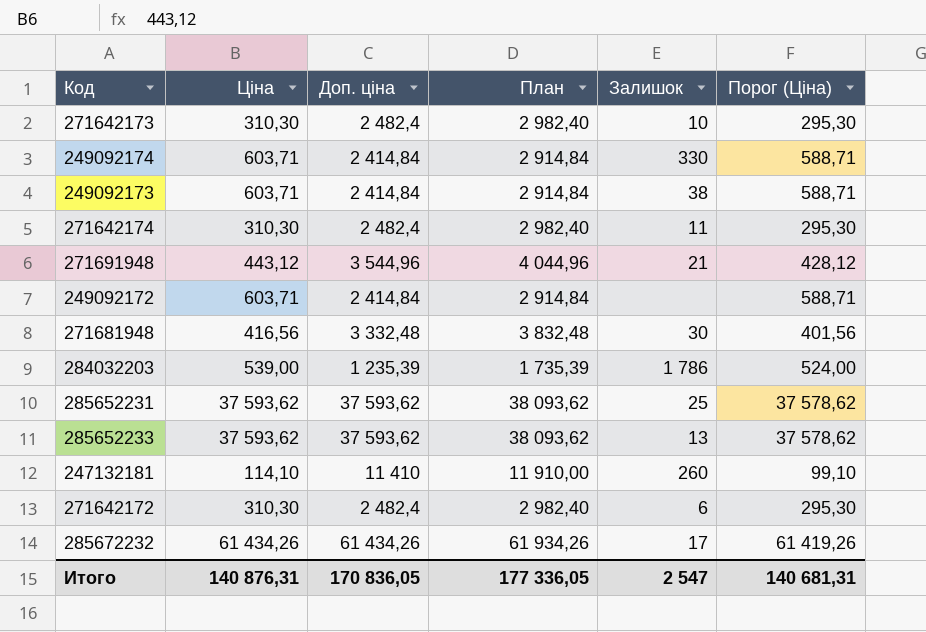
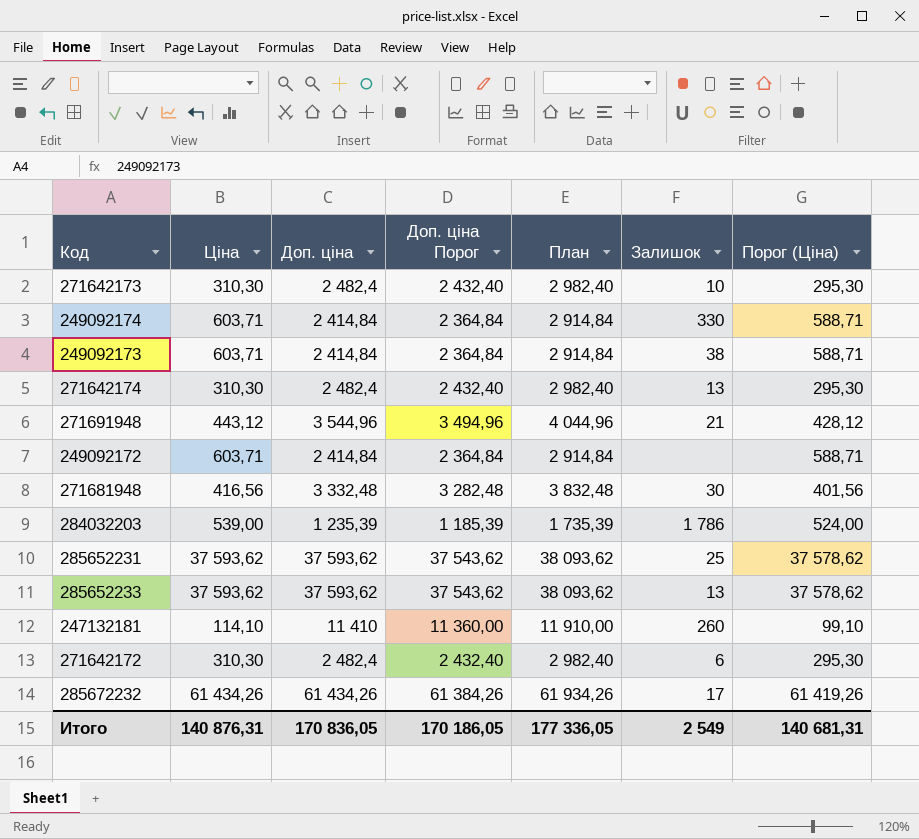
column Доп. ціна Порог | formula: none -> [Доп. ціна] - 50
271642174 | Залишок: 11 -> 13
Итого | Залишок: 2 547 -> 2 549

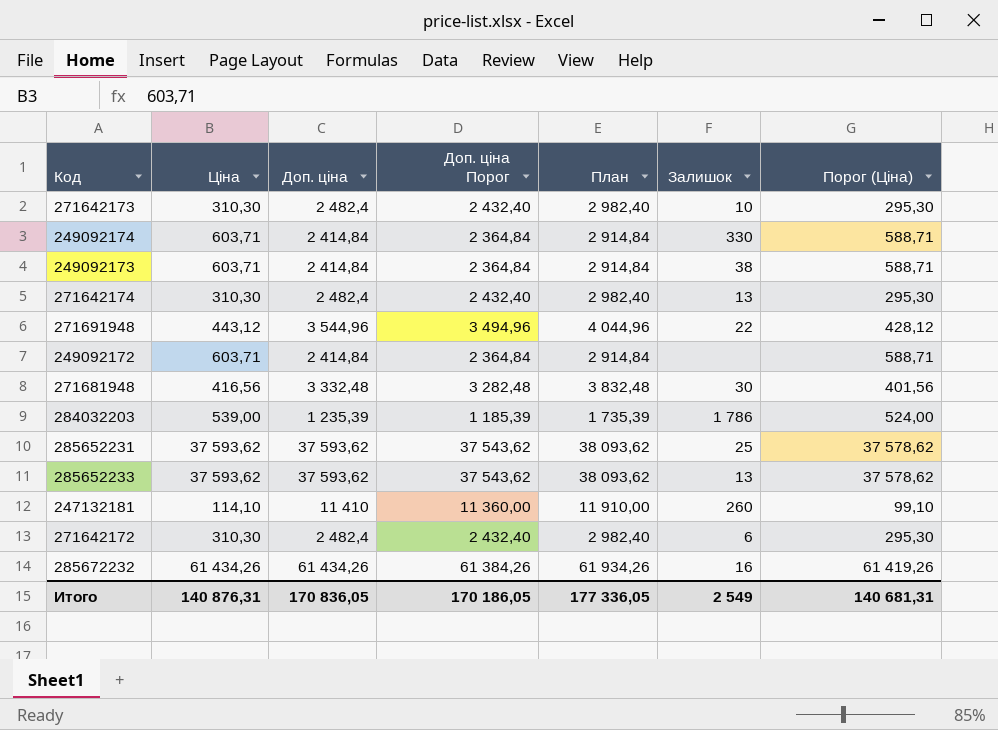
271691948 | Залишок: 21 -> 22
285672232 | Залишок: 17 -> 16

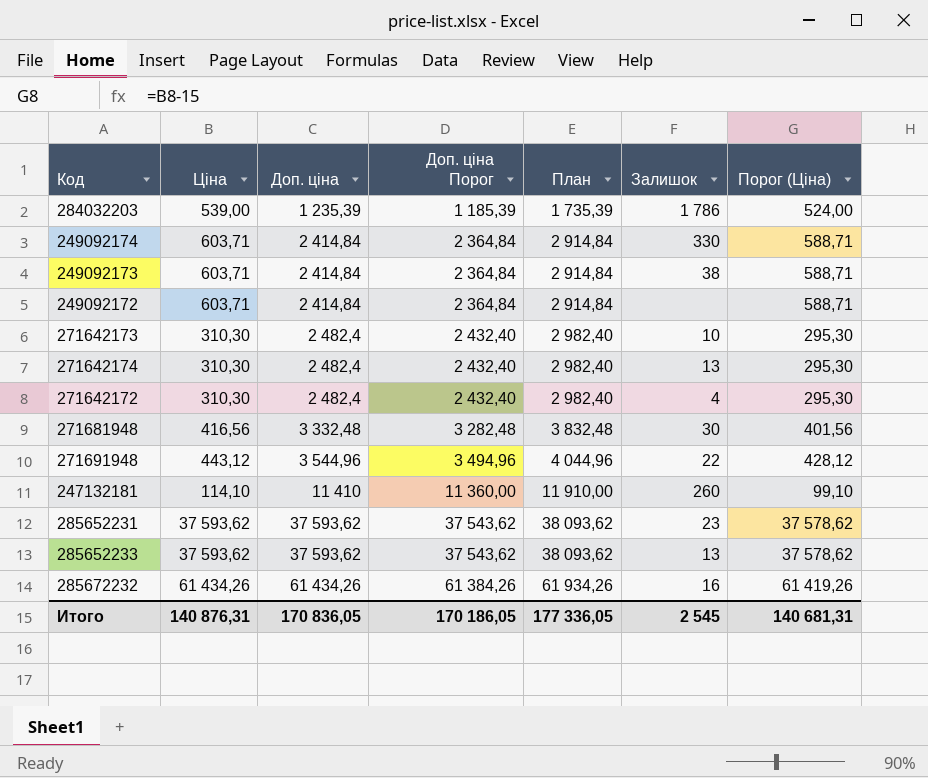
row order: none -> Доп. ціна ascending
271642172 | Залишок: 6 -> 4
285652231 | Залишок: 25 -> 23
Итого | Залишок: 2 549 -> 2 545

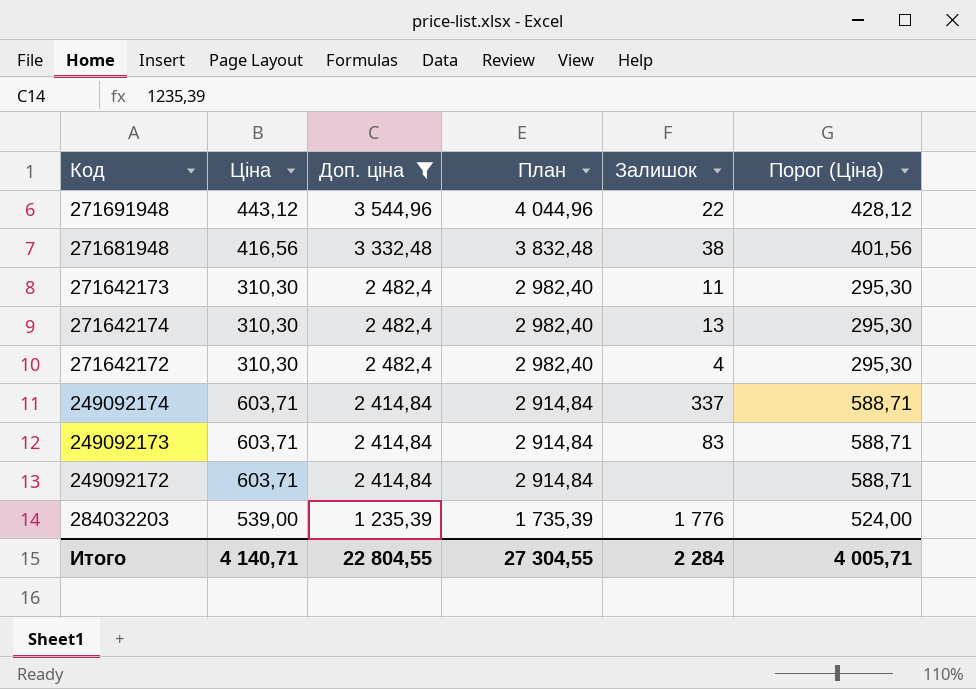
filter: none -> Доп. ціна <= 3 544,96
row order: Доп. ціна ascending -> Доп. ціна descending
column Доп. ціна Порог | formula: [Доп. ціна] - 50 -> none
271681948 | Залишок: 30 -> 38
271642173 | Залишок: 10 -> 11
249092174 | Залишок: 330 -> 337
249092173 | Залишок: 38 -> 83
284032203 | Залишок: 1 786 -> 1 776
Итого | Ціна: 140 876,31 -> 4 140,71
Итого | Доп. ціна: 170 836,05 -> 22 804,55
Итого | План: 177 336,05 -> 27 304,55
Итого | Залишок: 2 545 -> 2 284
Итого | Порог (Ціна): 140 681,31 -> 4 005,71

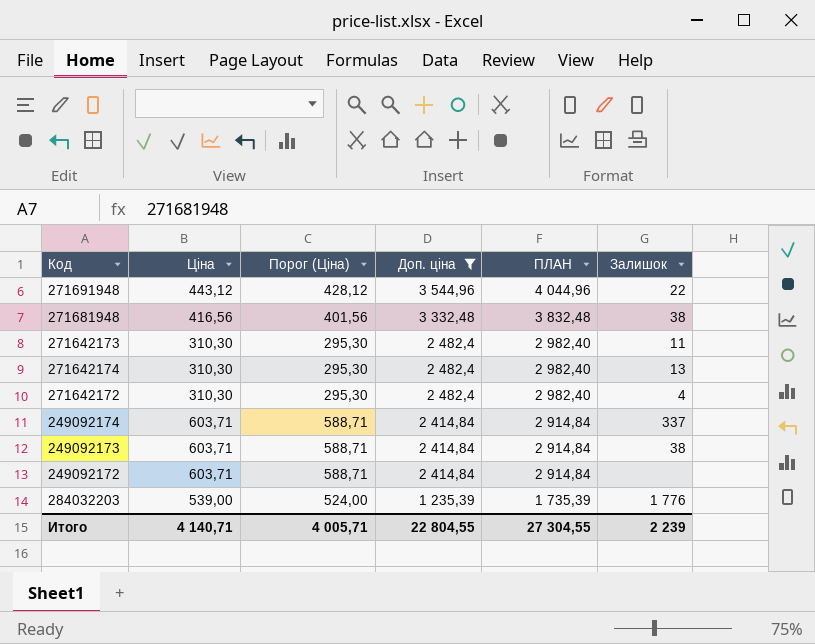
column Порог (Ціна) | position: 6 -> 3
column name: План -> ПЛАН
249092173 | Залишок: 83 -> 38
Итого | Залишок: 2 284 -> 2 239

